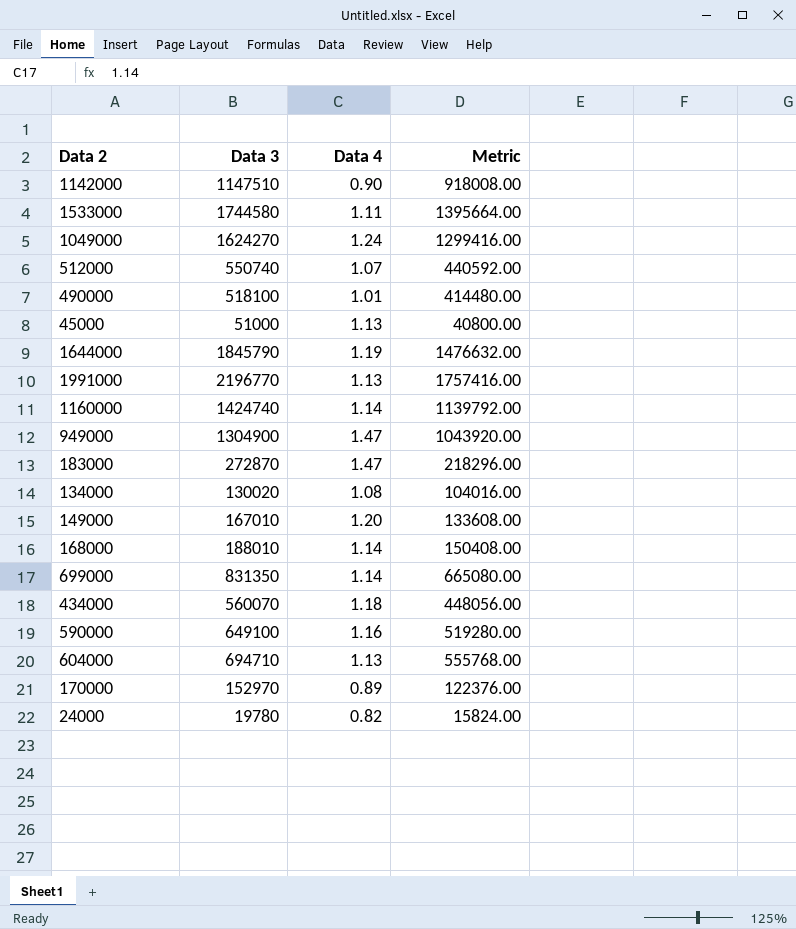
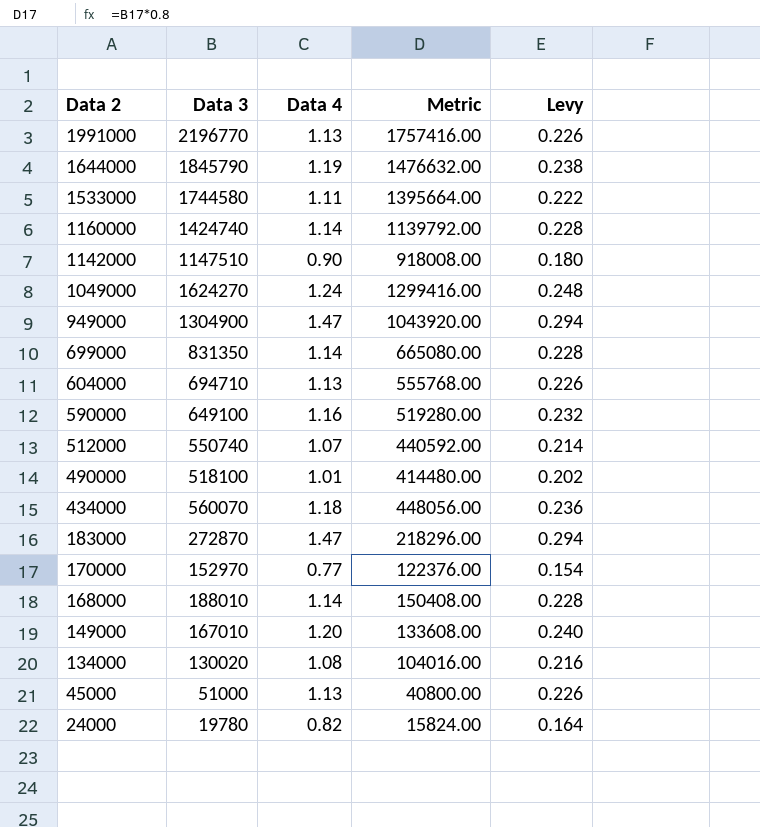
row order: none -> Data 2 descending
column Levy | formula: none -> [Data 4] * 0.2
170000 | Data 4: 0.89 -> 0.77

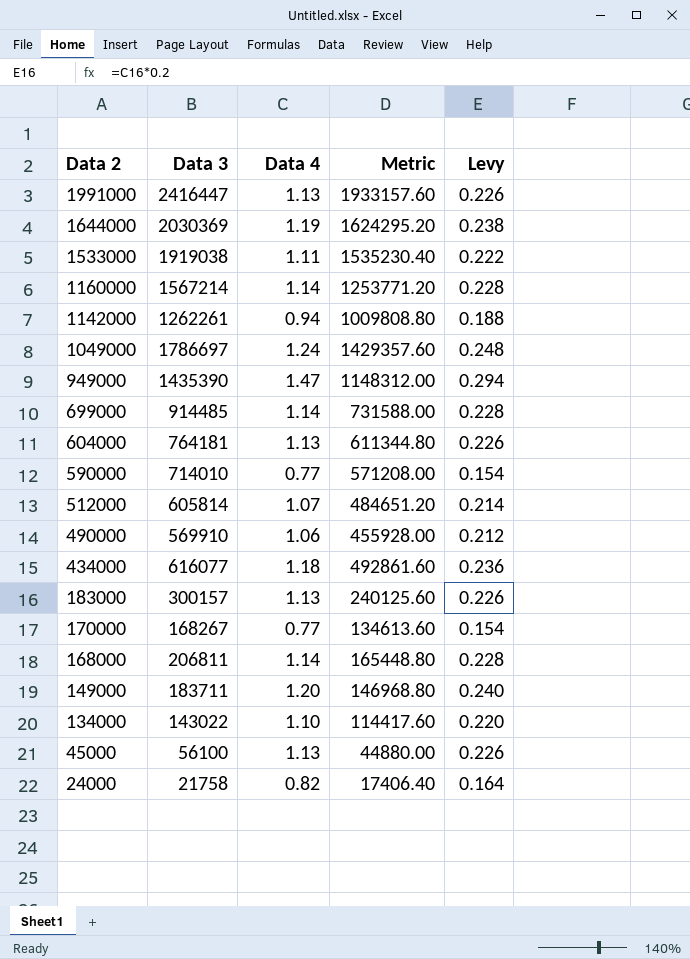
1991000 | Data 3: 2196770 -> 2416447
1991000 | Metric: 1757416.00 -> 1933157.60
1644000 | Data 3: 1845790 -> 2030369
1644000 | Metric: 1476632.00 -> 1624295.20
1533000 | Data 3: 1744580 -> 1919038
1533000 | Metric: 1395664.00 -> 1535230.40
1160000 | Data 3: 1424740 -> 1567214
1160000 | Metric: 1139792.00 -> 1253771.20
1142000 | Data 3: 1147510 -> 1262261
1142000 | Data 4: 0.90 -> 0.94
1142000 | Metric: 918008.00 -> 1009808.80
1142000 | Levy: 0.180 -> 0.188
1049000 | Data 3: 1624270 -> 1786697
1049000 | Metric: 1299416.00 -> 1429357.60
949000 | Data 3: 1304900 -> 1435390
949000 | Metric: 1043920.00 -> 1148312.00
699000 | Data 3: 831350 -> 914485
699000 | Metric: 665080.00 -> 731588.00
604000 | Data 3: 694710 -> 764181
604000 | Metric: 555768.00 -> 611344.80
590000 | Data 3: 649100 -> 714010
590000 | Data 4: 1.16 -> 0.77
590000 | Metric: 519280.00 -> 571208.00
590000 | Levy: 0.232 -> 0.154
512000 | Data 3: 550740 -> 605814
512000 | Metric: 440592.00 -> 484651.20
490000 | Data 3: 518100 -> 569910
490000 | Data 4: 1.01 -> 1.06
490000 | Metric: 414480.00 -> 455928.00
490000 | Levy: 0.202 -> 0.212
434000 | Data 3: 560070 -> 616077
434000 | Metric: 448056.00 -> 492861.60
183000 | Data 3: 272870 -> 300157
183000 | Data 4: 1.47 -> 1.13
183000 | Metric: 218296.00 -> 240125.60
183000 | Levy: 0.294 -> 0.226
170000 | Data 3: 152970 -> 168267
170000 | Metric: 122376.00 -> 134613.60
168000 | Data 3: 188010 -> 206811
168000 | Metric: 150408.00 -> 165448.80
149000 | Data 3: 167010 -> 183711
149000 | Metric: 133608.00 -> 146968.80
134000 | Data 3: 130020 -> 143022
134000 | Data 4: 1.08 -> 1.10
134000 | Metric: 104016.00 -> 114417.60
134000 | Levy: 0.216 -> 0.220
45000 | Data 3: 51000 -> 56100
45000 | Metric: 40800.00 -> 44880.00
24000 | Data 3: 19780 -> 21758
24000 | Metric: 15824.00 -> 17406.40

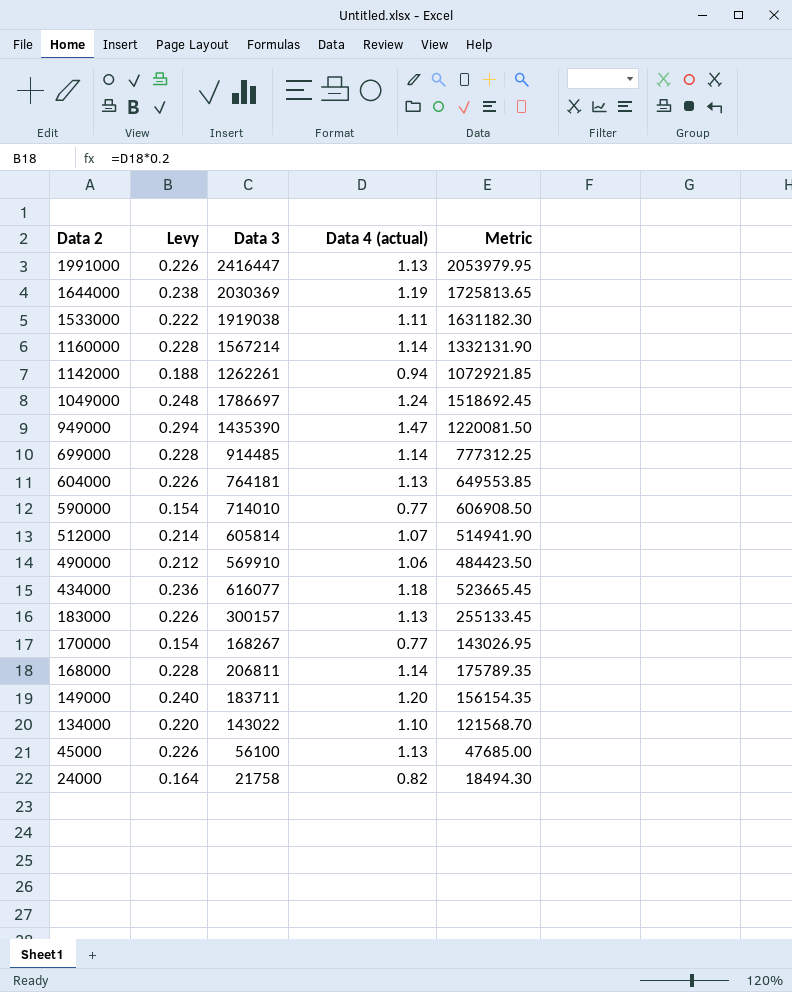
column Levy | position: 5 -> 2
column name: Data 4 -> Data 4 (actual)
column Metric | formula: [Data 3] * 0.8 -> [Data 3] * 0.85

